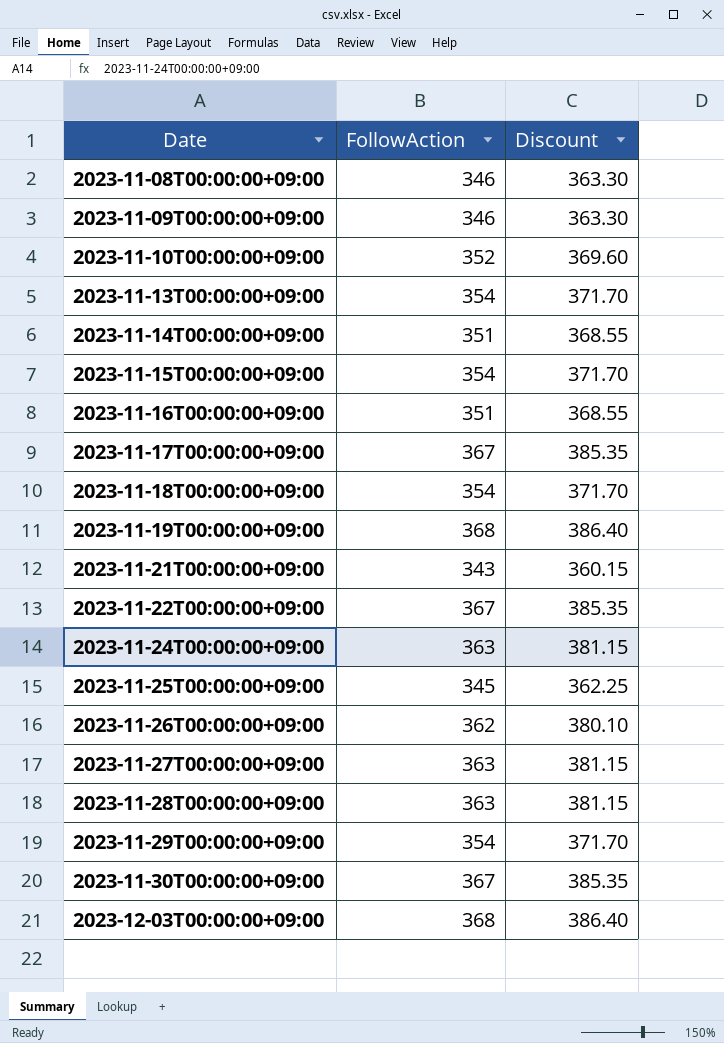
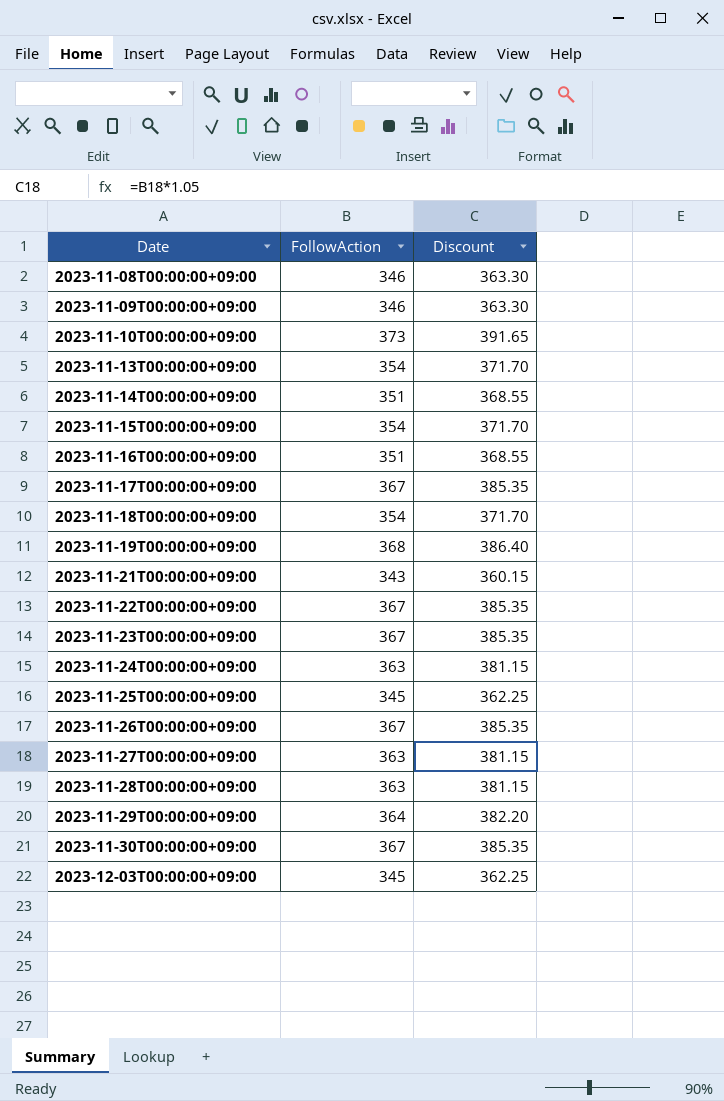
2023-11-10T00:00:00+09:00 | FollowAction: 352 -> 373
2023-11-10T00:00:00+09:00 | Discount: 369.60 -> 391.65
row 2023-11-23T00:00:00+09:00: none -> 367 | 385.35
2023-11-26T00:00:00+09:00 | FollowAction: 362 -> 367
2023-11-26T00:00:00+09:00 | Discount: 380.10 -> 385.35
2023-11-29T00:00:00+09:00 | FollowAction: 354 -> 364
2023-11-29T00:00:00+09:00 | Discount: 371.70 -> 382.20
2023-12-03T00:00:00+09:00 | FollowAction: 368 -> 345
2023-12-03T00:00:00+09:00 | Discount: 386.40 -> 362.25

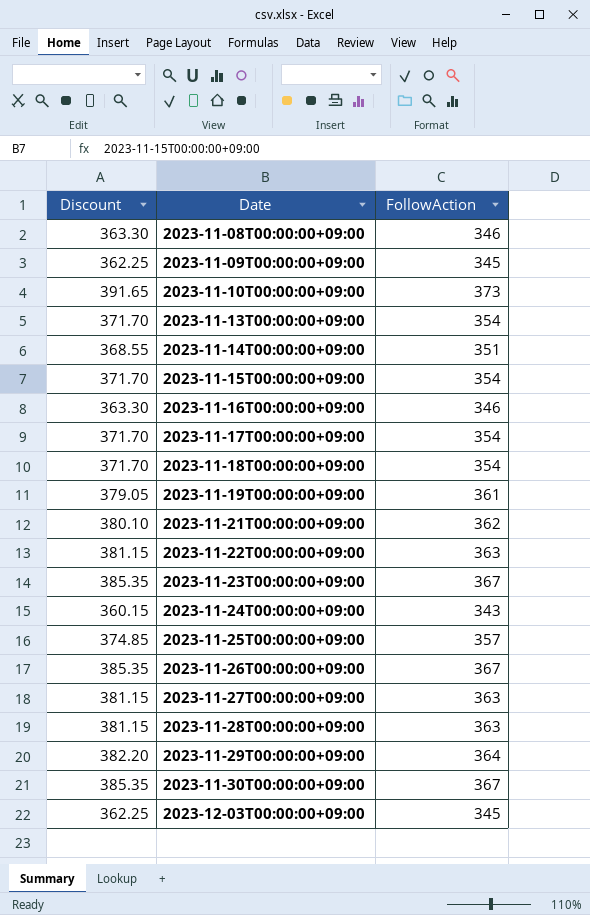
column Discount | position: 3 -> 1
2023-11-09T00:00:00+09:00 | Discount: 363.30 -> 362.25
2023-11-09T00:00:00+09:00 | FollowAction: 346 -> 345
2023-11-16T00:00:00+09:00 | Discount: 368.55 -> 363.30
2023-11-16T00:00:00+09:00 | FollowAction: 351 -> 346
2023-11-17T00:00:00+09:00 | Discount: 385.35 -> 371.70
2023-11-17T00:00:00+09:00 | FollowAction: 367 -> 354
2023-11-19T00:00:00+09:00 | Discount: 386.40 -> 379.05
2023-11-19T00:00:00+09:00 | FollowAction: 368 -> 361
2023-11-21T00:00:00+09:00 | Discount: 360.15 -> 380.10
2023-11-21T00:00:00+09:00 | FollowAction: 343 -> 362
2023-11-22T00:00:00+09:00 | Discount: 385.35 -> 381.15
2023-11-22T00:00:00+09:00 | FollowAction: 367 -> 363
2023-11-24T00:00:00+09:00 | Discount: 381.15 -> 360.15
2023-11-24T00:00:00+09:00 | FollowAction: 363 -> 343
2023-11-25T00:00:00+09:00 | Discount: 362.25 -> 374.85
2023-11-25T00:00:00+09:00 | FollowAction: 345 -> 357

